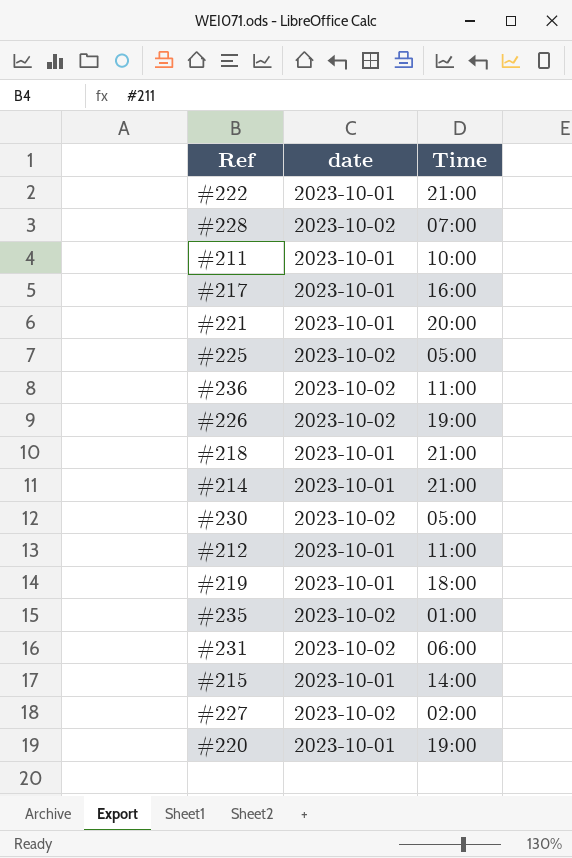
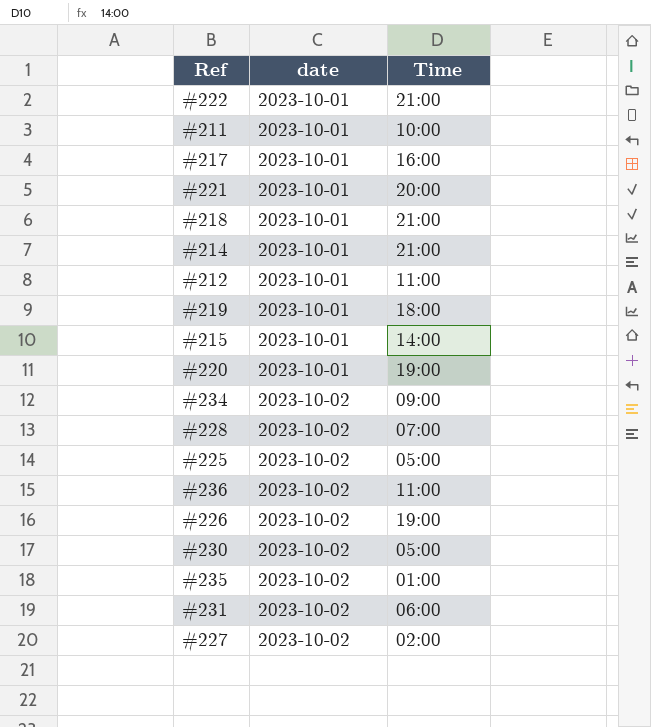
row order: none -> date ascending
row #234: none -> 2023-10-02 | 09:00

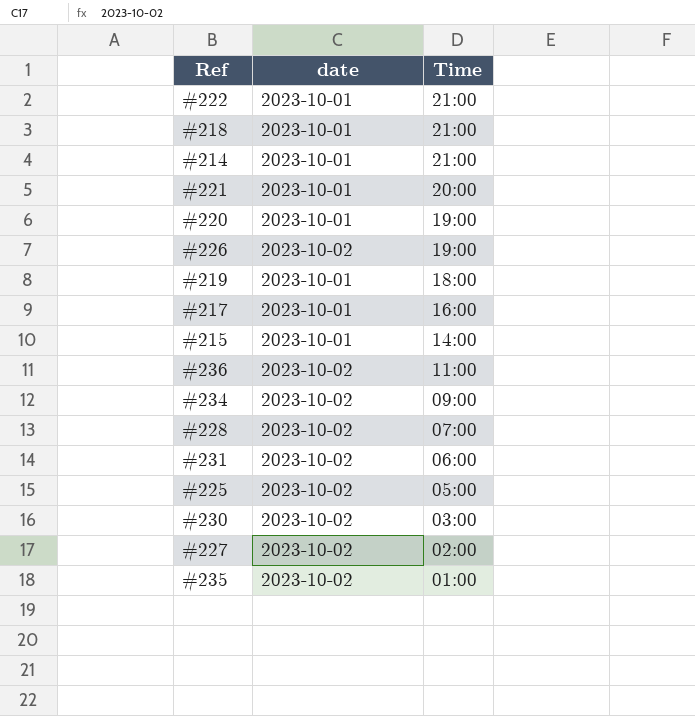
row order: date ascending -> Time descending
row #211: 2023-10-01 | 10:00 -> none
row #212: 2023-10-01 | 11:00 -> none
#230 | Time: 05:00 -> 03:00

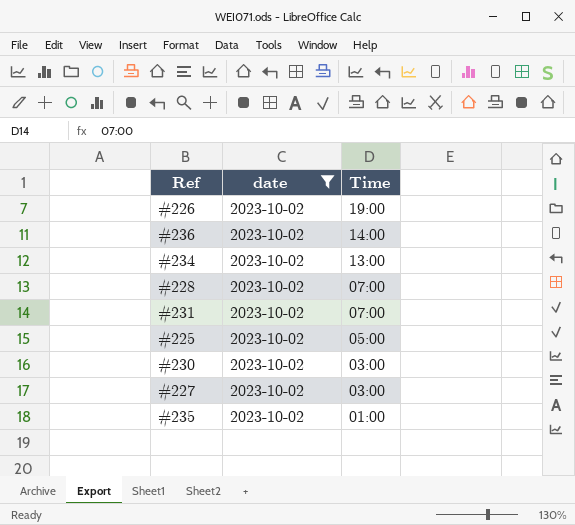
filter: none -> date = 2023-10-02
#236 | Time: 11:00 -> 14:00
#234 | Time: 09:00 -> 13:00
#231 | Time: 06:00 -> 07:00
#227 | Time: 02:00 -> 03:00

